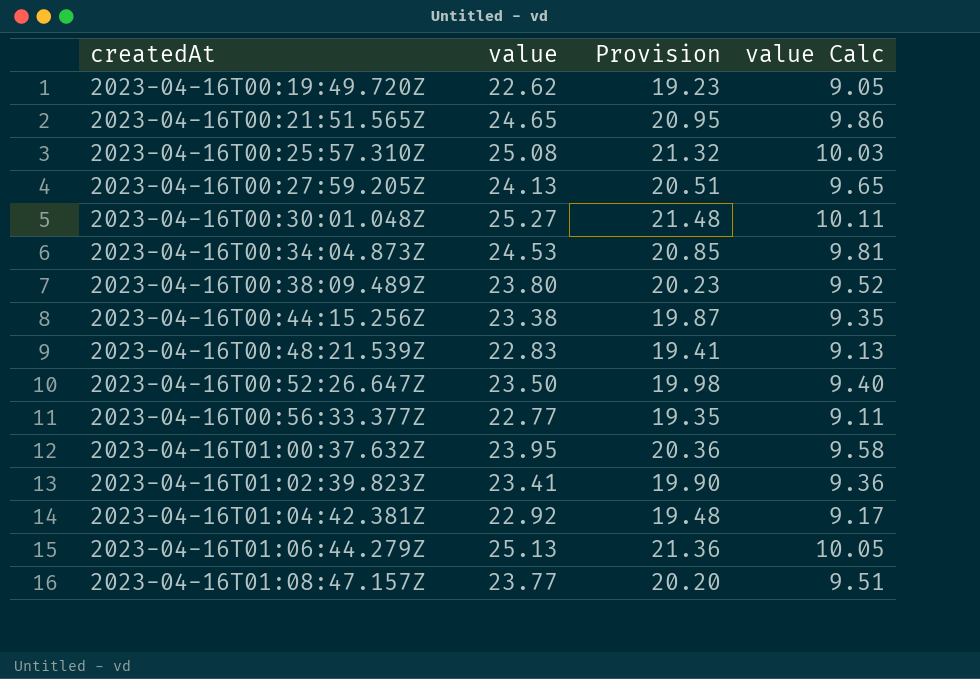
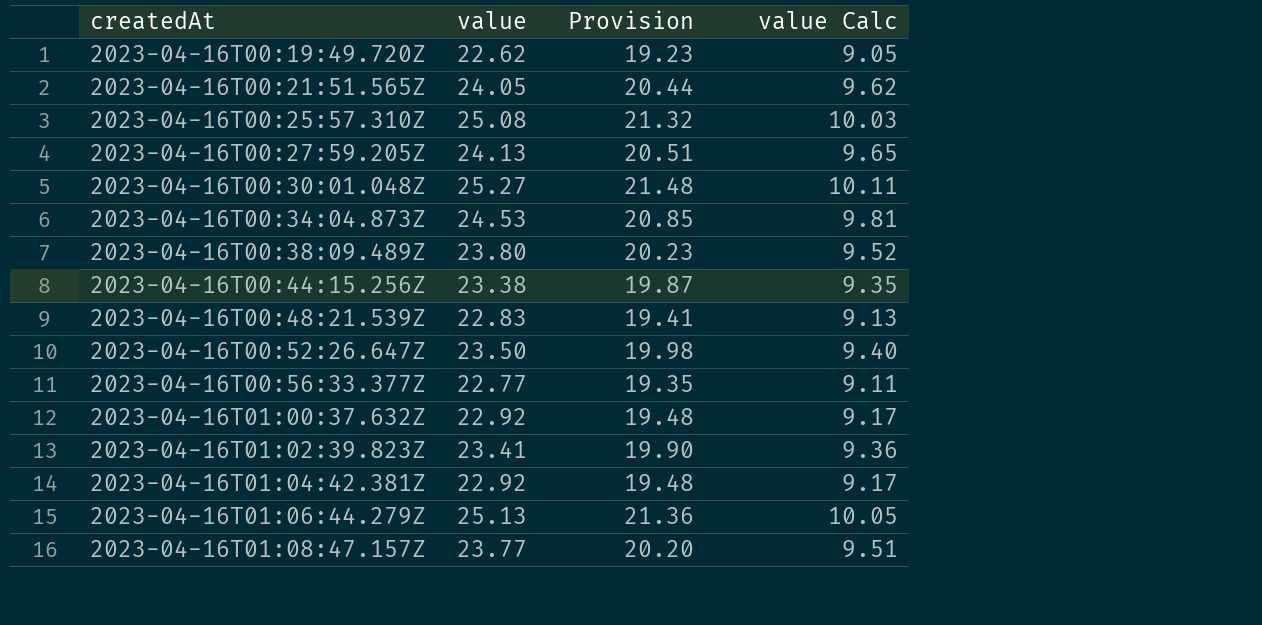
2023-04-16T00:21:51.565Z | value: 24.65 -> 24.05
2023-04-16T00:21:51.565Z | Provision: 20.95 -> 20.44
2023-04-16T00:21:51.565Z | value Calc: 9.86 -> 9.62
2023-04-16T01:00:37.632Z | value: 23.95 -> 22.92
2023-04-16T01:00:37.632Z | Provision: 20.36 -> 19.48
2023-04-16T01:00:37.632Z | value Calc: 9.58 -> 9.17

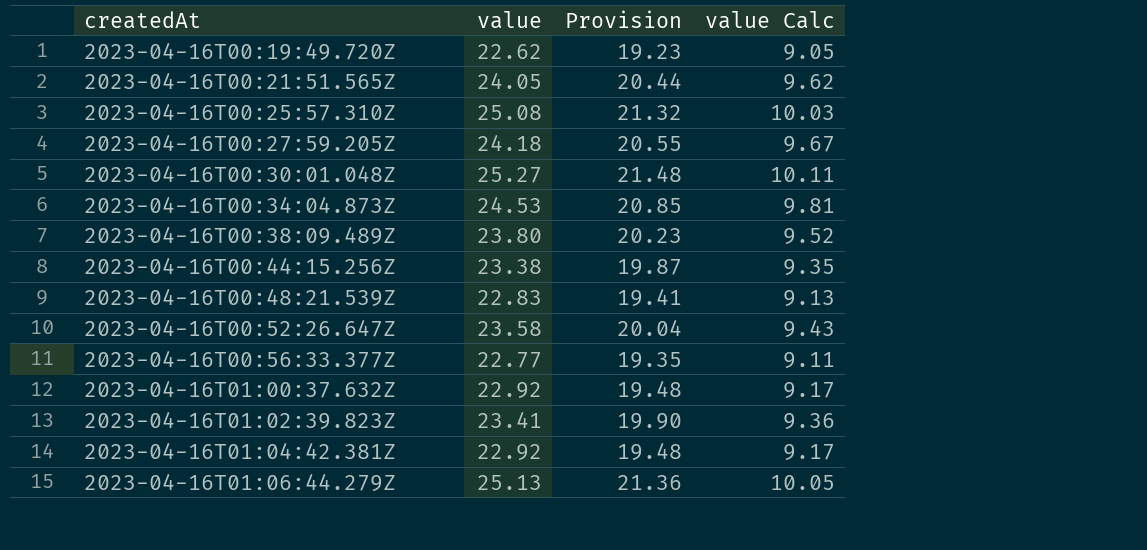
row 2023-04-16T01:08:47.157Z: 23.77 | 20.20 | 9.51 -> none
2023-04-16T00:27:59.205Z | value: 24.13 -> 24.18
2023-04-16T00:27:59.205Z | Provision: 20.51 -> 20.55
2023-04-16T00:27:59.205Z | value Calc: 9.65 -> 9.67
2023-04-16T00:52:26.647Z | value: 23.50 -> 23.58
2023-04-16T00:52:26.647Z | Provision: 19.98 -> 20.04
2023-04-16T00:52:26.647Z | value Calc: 9.40 -> 9.43

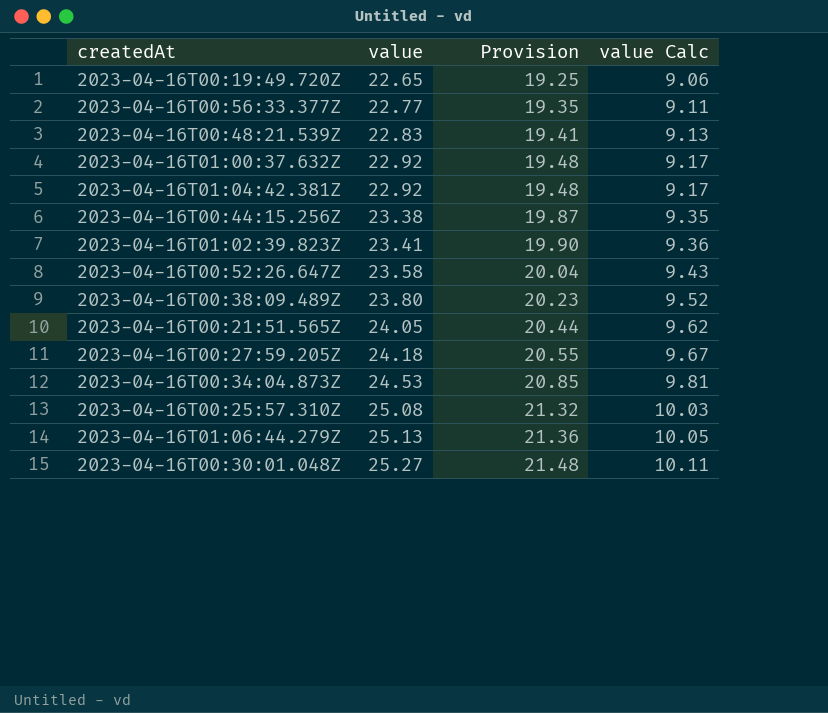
row order: createdAt ascending -> value ascending
2023-04-16T00:19:49.720Z | value: 22.62 -> 22.65
2023-04-16T00:19:49.720Z | Provision: 19.23 -> 19.25
2023-04-16T00:19:49.720Z | value Calc: 9.05 -> 9.06

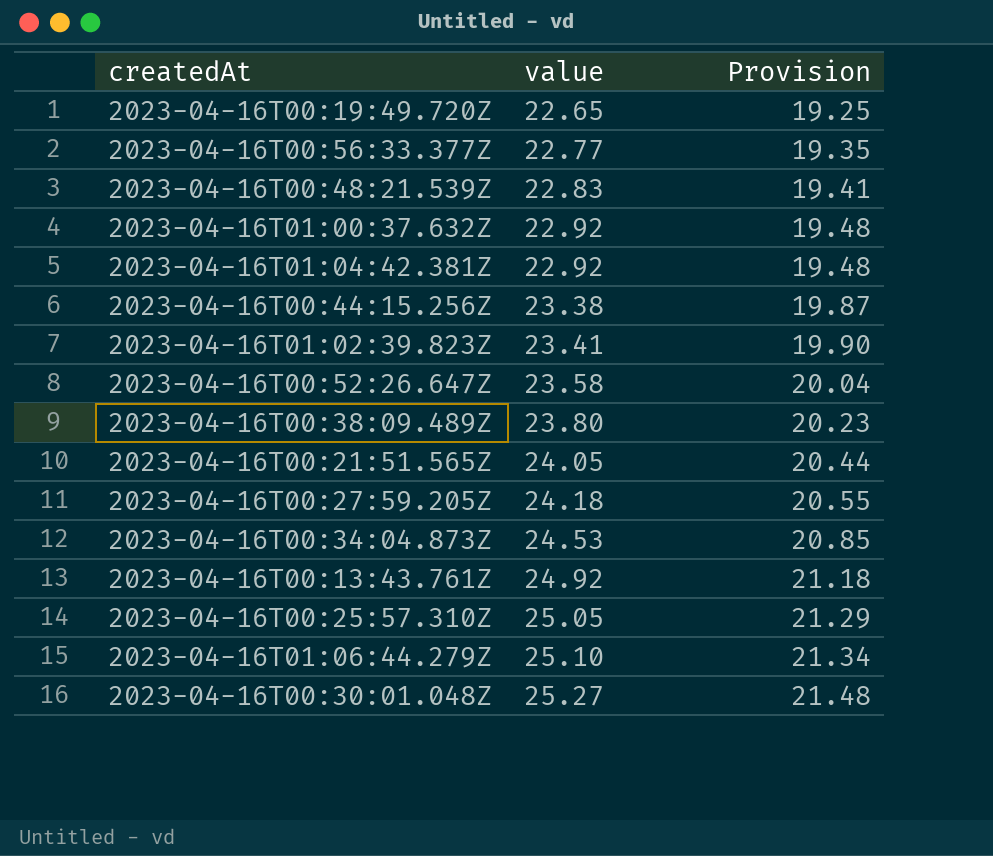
column value Calc | formula: [value] * 0.4 -> none
row 2023-04-16T00:13:43.761Z: none -> 24.92 | 21.18
2023-04-16T00:25:57.310Z | value: 25.08 -> 25.05
2023-04-16T00:25:57.310Z | Provision: 21.32 -> 21.29
2023-04-16T01:06:44.279Z | value: 25.13 -> 25.10
2023-04-16T01:06:44.279Z | Provision: 21.36 -> 21.34

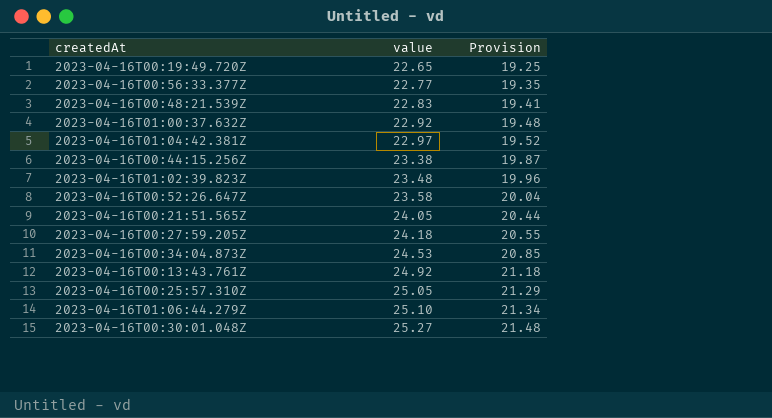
row 2023-04-16T00:38:09.489Z: 23.80 | 20.23 -> none
2023-04-16T01:04:42.381Z | value: 22.92 -> 22.97
2023-04-16T01:04:42.381Z | Provision: 19.48 -> 19.52
2023-04-16T01:02:39.823Z | value: 23.41 -> 23.48
2023-04-16T01:02:39.823Z | Provision: 19.90 -> 19.96

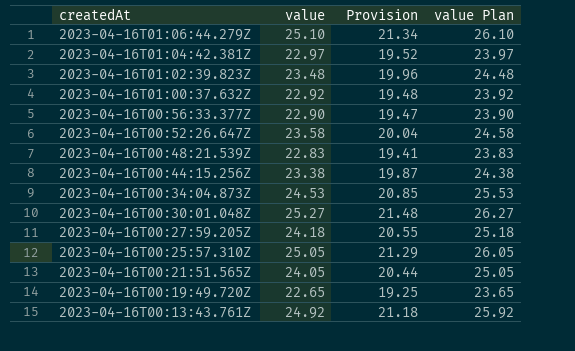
row order: value ascending -> createdAt descending
column value Plan | formula: none -> [value] + 1
2023-04-16T00:56:33.377Z | value: 22.77 -> 22.90
2023-04-16T00:56:33.377Z | Provision: 19.35 -> 19.47

